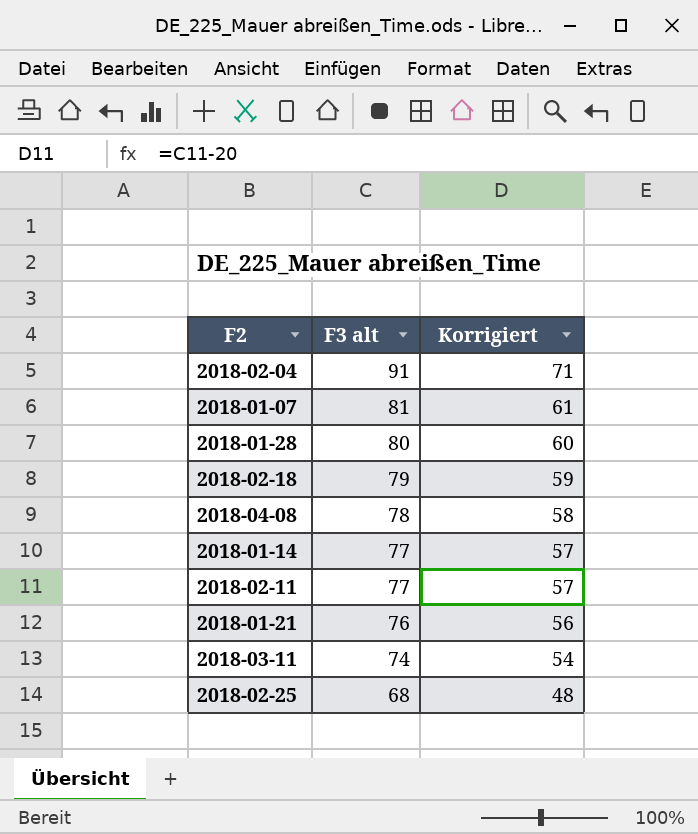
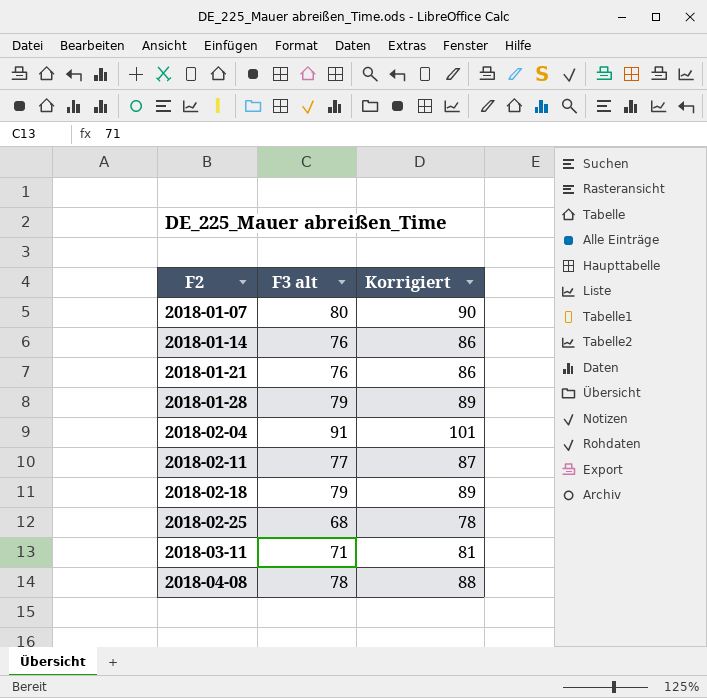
row order: F3 alt descending -> F2 ascending
column Korrigiert | formula: [F3 alt] - 20 -> [F3 alt] + 10
2018-01-07 | F3 alt: 81 -> 80
2018-01-14 | F3 alt: 77 -> 76
2018-01-28 | F3 alt: 80 -> 79
2018-03-11 | F3 alt: 74 -> 71

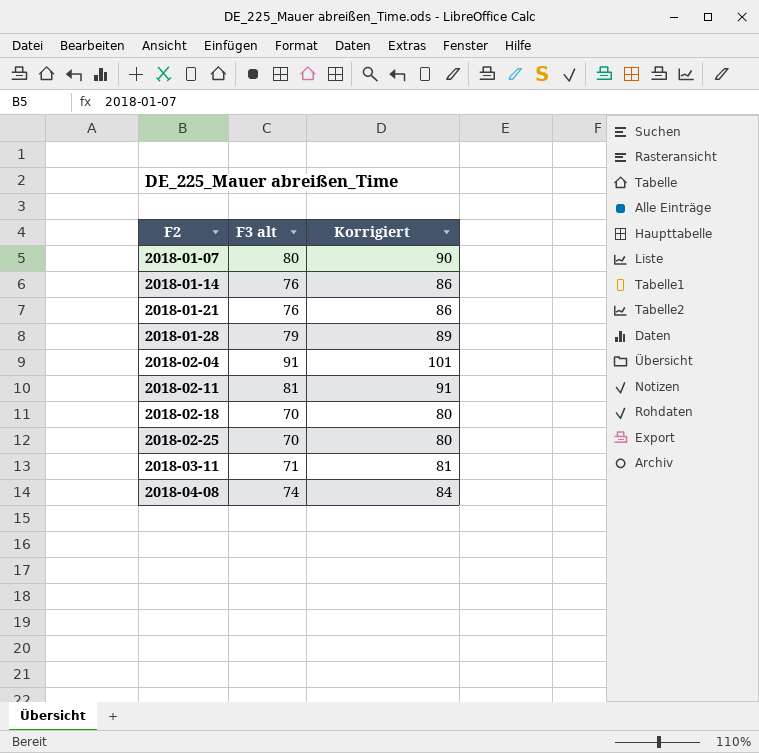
2018-02-11 | F3 alt: 77 -> 81
2018-02-11 | Korrigiert: 87 -> 91
2018-02-18 | F3 alt: 79 -> 70
2018-02-18 | Korrigiert: 89 -> 80
2018-02-25 | F3 alt: 68 -> 70
2018-02-25 | Korrigiert: 78 -> 80
2018-04-08 | F3 alt: 78 -> 74
2018-04-08 | Korrigiert: 88 -> 84

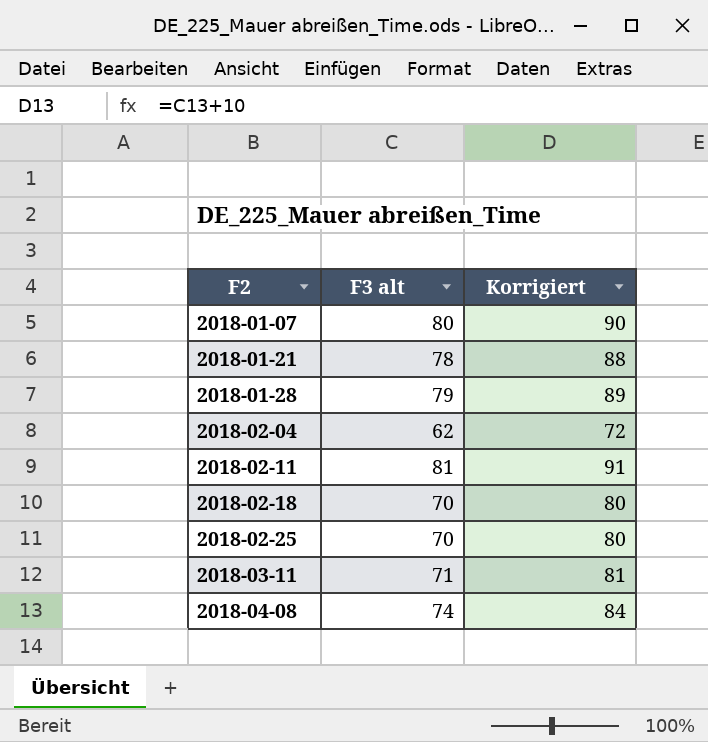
row 2018-01-14: 76 | 86 -> none
2018-01-21 | F3 alt: 76 -> 78
2018-01-21 | Korrigiert: 86 -> 88
2018-02-04 | F3 alt: 91 -> 62
2018-02-04 | Korrigiert: 101 -> 72

